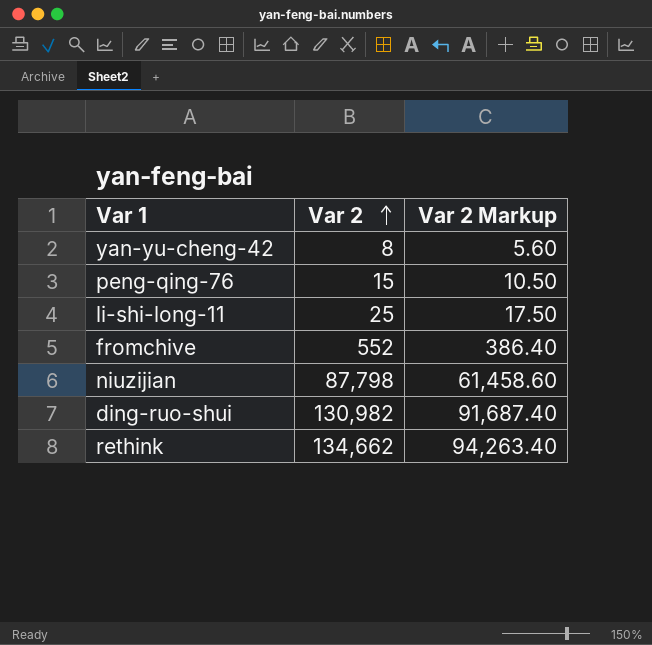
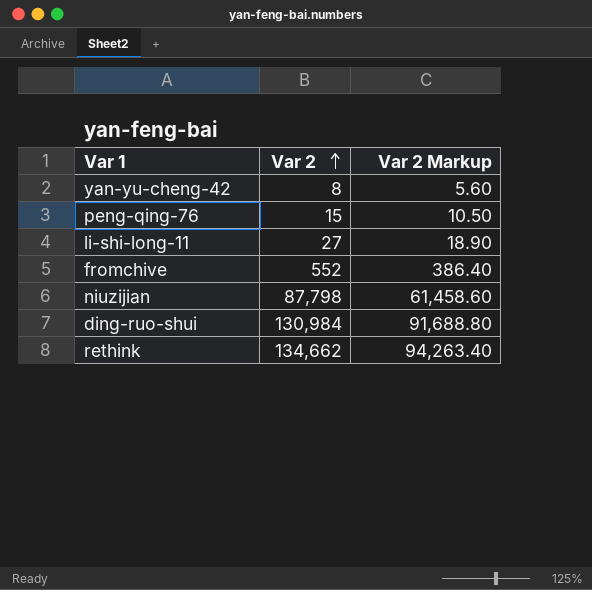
li-shi-long-11 | Var 2: 25 -> 27
li-shi-long-11 | Var 2 Markup: 17.50 -> 18.90
ding-ruo-shui | Var 2: 130,982 -> 130,984
ding-ruo-shui | Var 2 Markup: 91,687.40 -> 91,688.80

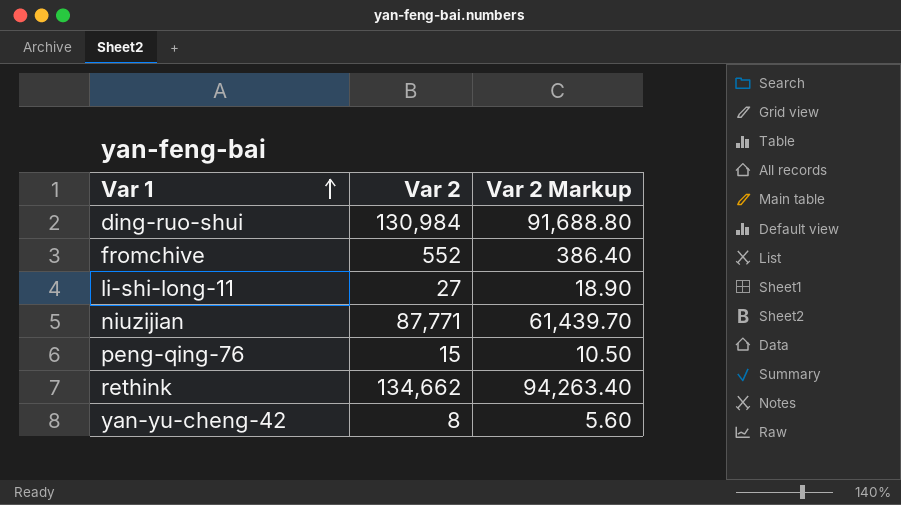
row order: Var 2 ascending -> Var 1 ascending
niuzijian | Var 2: 87,798 -> 87,771
niuzijian | Var 2 Markup: 61,458.60 -> 61,439.70

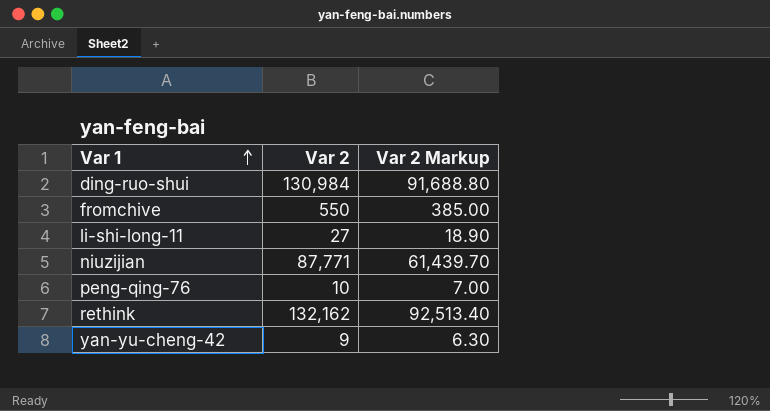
fromchive | Var 2: 552 -> 550
fromchive | Var 2 Markup: 386.40 -> 385.00
peng-qing-76 | Var 2: 15 -> 10
peng-qing-76 | Var 2 Markup: 10.50 -> 7.00
rethink | Var 2: 134,662 -> 132,162
rethink | Var 2 Markup: 94,263.40 -> 92,513.40
yan-yu-cheng-42 | Var 2: 8 -> 9
yan-yu-cheng-42 | Var 2 Markup: 5.60 -> 6.30

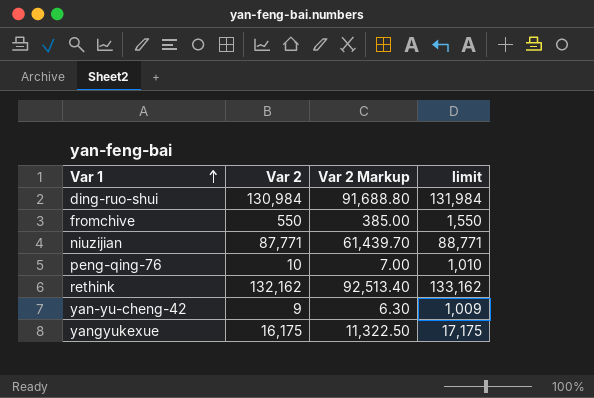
column limit | formula: none -> [Var 2] + 1000
row li-shi-long-11: 27 | 18.90 -> none
row yangyukexue: none -> 16,175 | 11,322.50 | 17,175

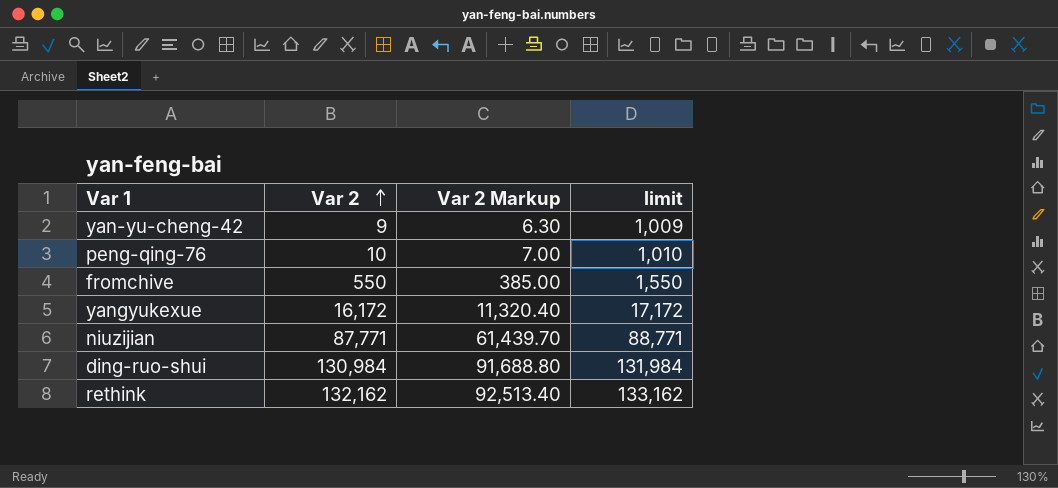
row order: Var 1 ascending -> Var 2 ascending
yangyukexue | Var 2: 16,175 -> 16,172
yangyukexue | Var 2 Markup: 11,322.50 -> 11,320.40
yangyukexue | limit: 17,175 -> 17,172

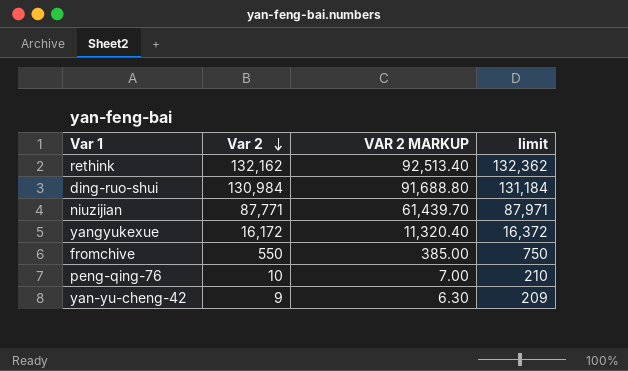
row order: Var 2 ascending -> Var 2 descending
column name: Var 2 Markup -> VAR 2 MARKUP
column limit | formula: [Var 2] + 1000 -> [Var 2] + 200

